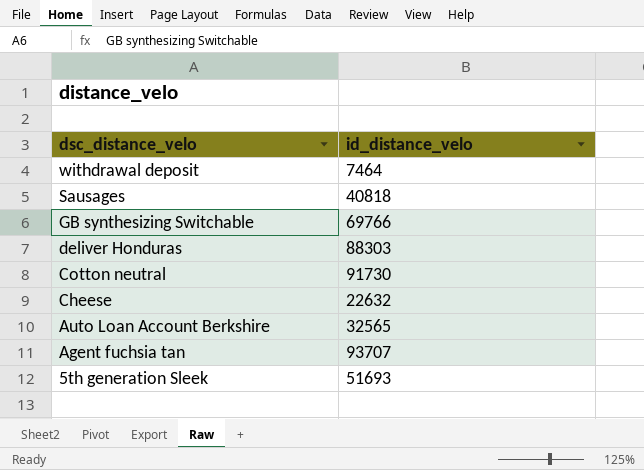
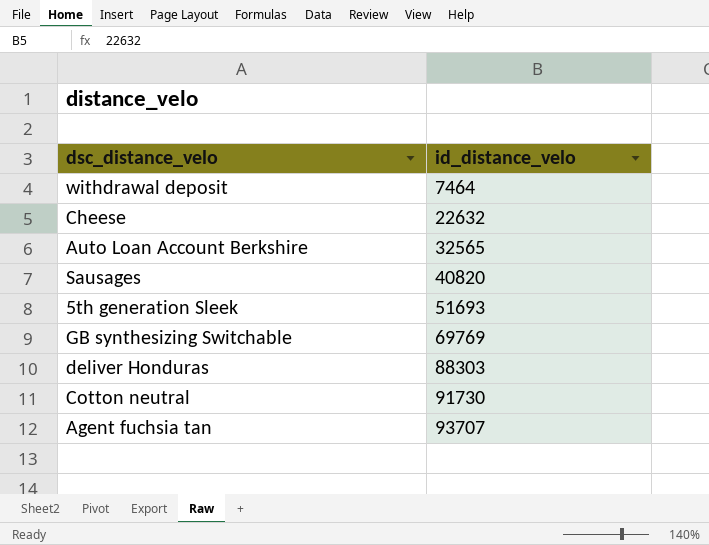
row order: dsc_distance_velo descending -> id_distance_velo ascending
Sausages | id_distance_velo: 40818 -> 40820
GB synthesizing Switchable | id_distance_velo: 69766 -> 69769

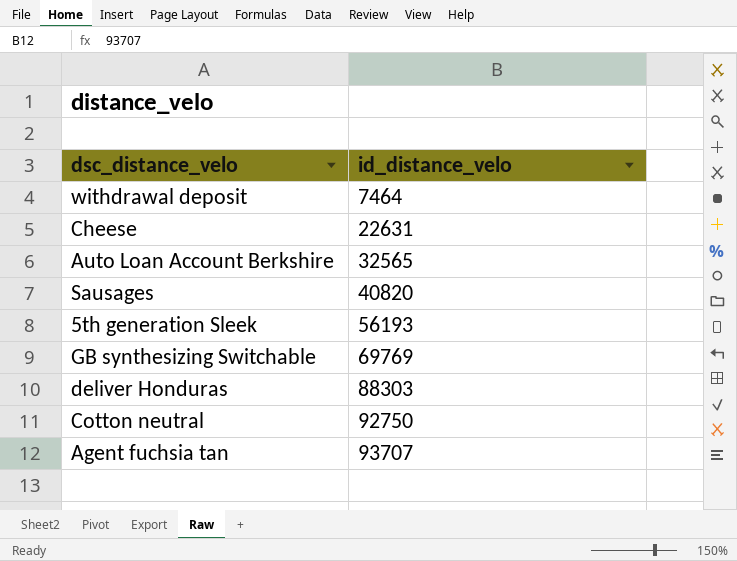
Cheese | id_distance_velo: 22632 -> 22631
5th generation Sleek | id_distance_velo: 51693 -> 56193
Cotton neutral | id_distance_velo: 91730 -> 92750

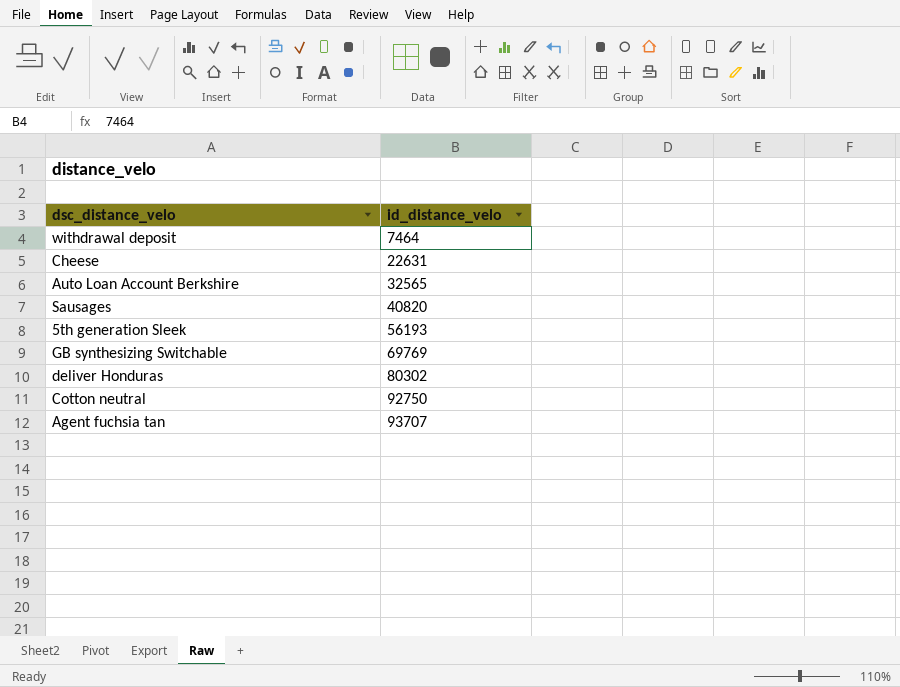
deliver Honduras | id_distance_velo: 88303 -> 80302

